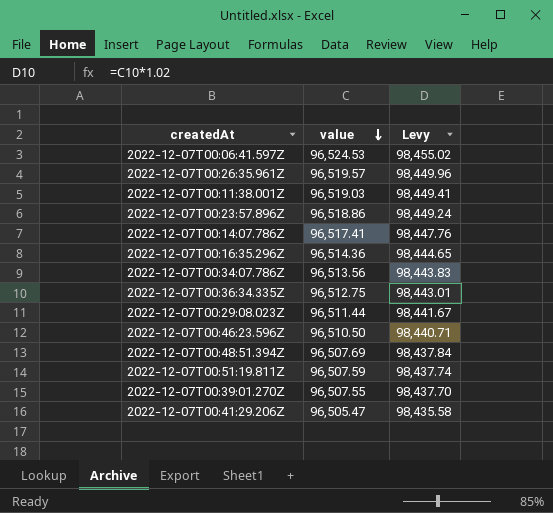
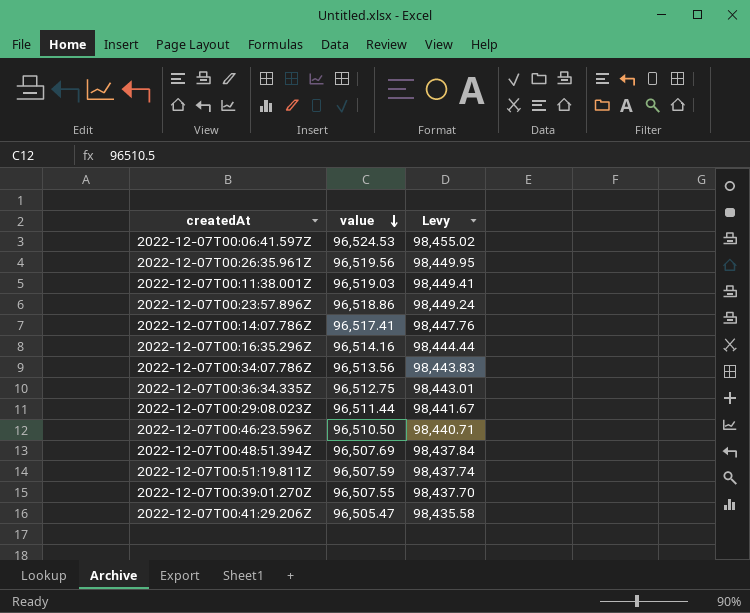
2022-12-07T00:26:35.961Z | value: 96,519.57 -> 96,519.56
2022-12-07T00:26:35.961Z | Levy: 98,449.96 -> 98,449.95
2022-12-07T00:16:35.296Z | value: 96,514.36 -> 96,514.16
2022-12-07T00:16:35.296Z | Levy: 98,444.65 -> 98,444.44

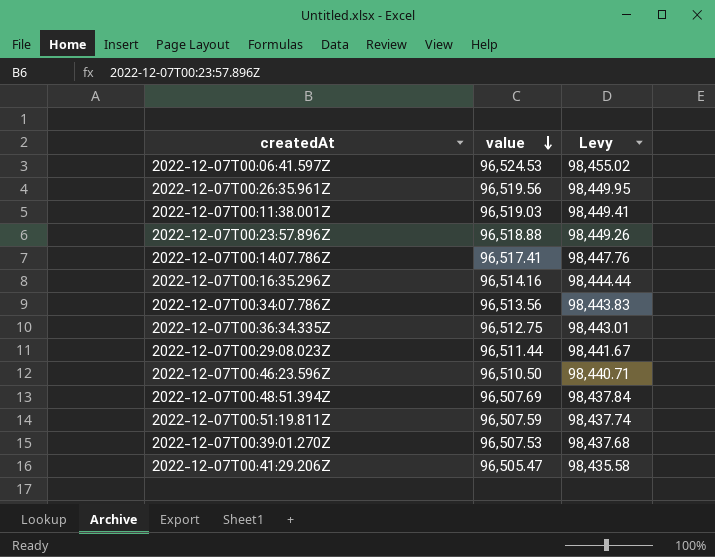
2022-12-07T00:23:57.896Z | value: 96,518.86 -> 96,518.88
2022-12-07T00:23:57.896Z | Levy: 98,449.24 -> 98,449.26
2022-12-07T00:39:01.270Z | value: 96,507.55 -> 96,507.53
2022-12-07T00:39:01.270Z | Levy: 98,437.70 -> 98,437.68

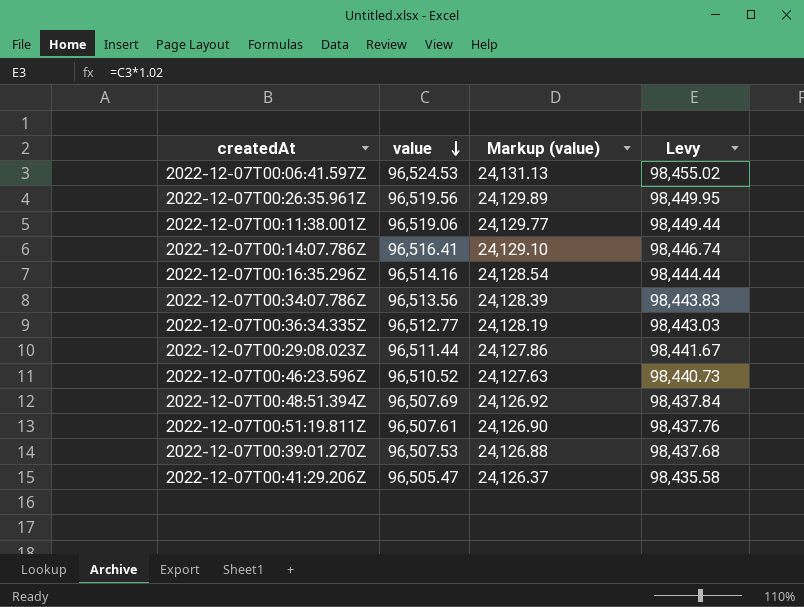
column Markup (value) | formula: none -> [value] * 0.25
row 2022-12-07T00:23:57.896Z: 96,518.88 | 98,449.26 -> none
2022-12-07T00:11:38.001Z | value: 96,519.03 -> 96,519.06
2022-12-07T00:11:38.001Z | Levy: 98,449.41 -> 98,449.44
2022-12-07T00:14:07.786Z | value: 96,517.41 -> 96,516.41
2022-12-07T00:14:07.786Z | Levy: 98,447.76 -> 98,446.74
2022-12-07T00:36:34.335Z | value: 96,512.75 -> 96,512.77
2022-12-07T00:36:34.335Z | Levy: 98,443.01 -> 98,443.03
2022-12-07T00:46:23.596Z | value: 96,510.50 -> 96,510.52
2022-12-07T00:46:23.596Z | Levy: 98,440.71 -> 98,440.73
2022-12-07T00:51:19.811Z | value: 96,507.59 -> 96,507.61
2022-12-07T00:51:19.811Z | Levy: 98,437.74 -> 98,437.76

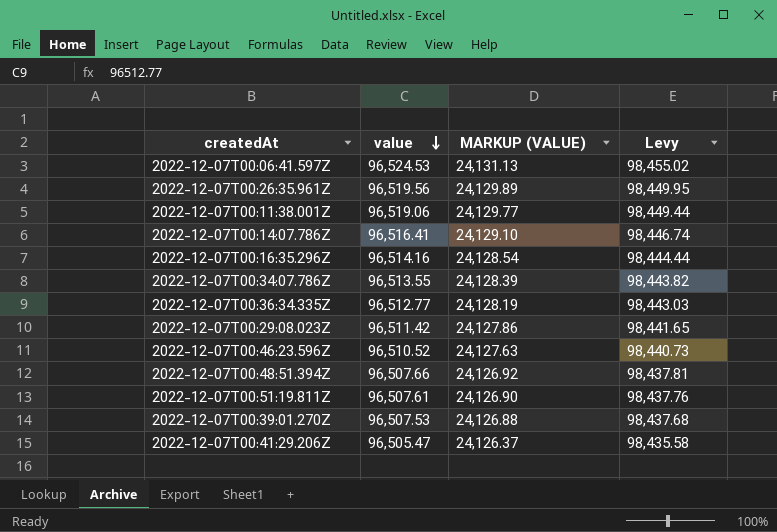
column name: Markup (value) -> MARKUP (VALUE)
2022-12-07T00:34:07.786Z | value: 96,513.56 -> 96,513.55
2022-12-07T00:34:07.786Z | Levy: 98,443.83 -> 98,443.82
2022-12-07T00:29:08.023Z | value: 96,511.44 -> 96,511.42
2022-12-07T00:29:08.023Z | Levy: 98,441.67 -> 98,441.65
2022-12-07T00:48:51.394Z | value: 96,507.69 -> 96,507.66
2022-12-07T00:48:51.394Z | Levy: 98,437.84 -> 98,437.81

